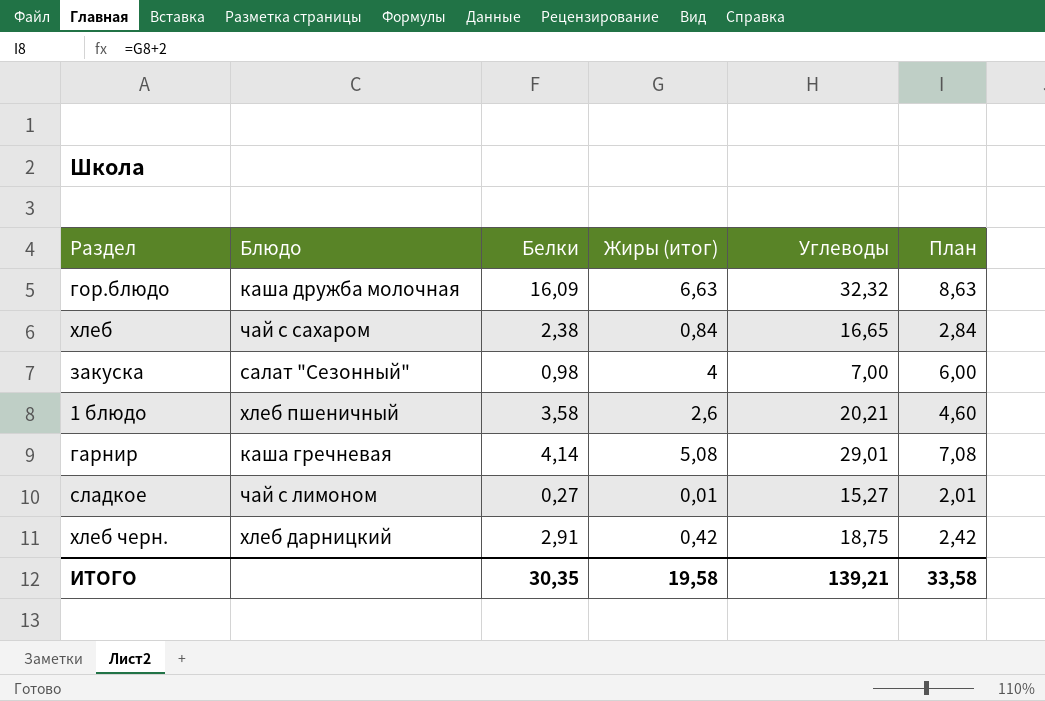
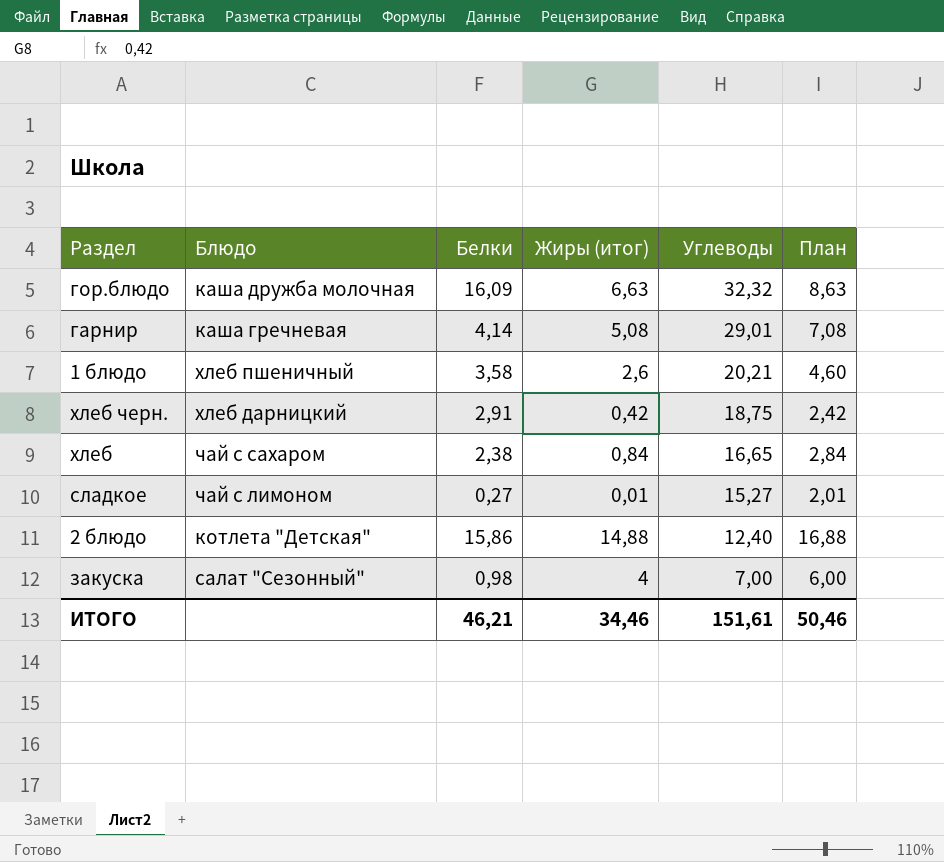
row order: none -> Углеводы descending
row 2 блюдо: none -> котлета "Детская" | 15,86 | 14,88 | 12,40 | 16,88
ИТОГО | Белки: 30,35 -> 46,21
ИТОГО | Жиры (итог): 19,58 -> 34,46
ИТОГО | Углеводы: 139,21 -> 151,61
ИТОГО | План: 33,58 -> 50,46

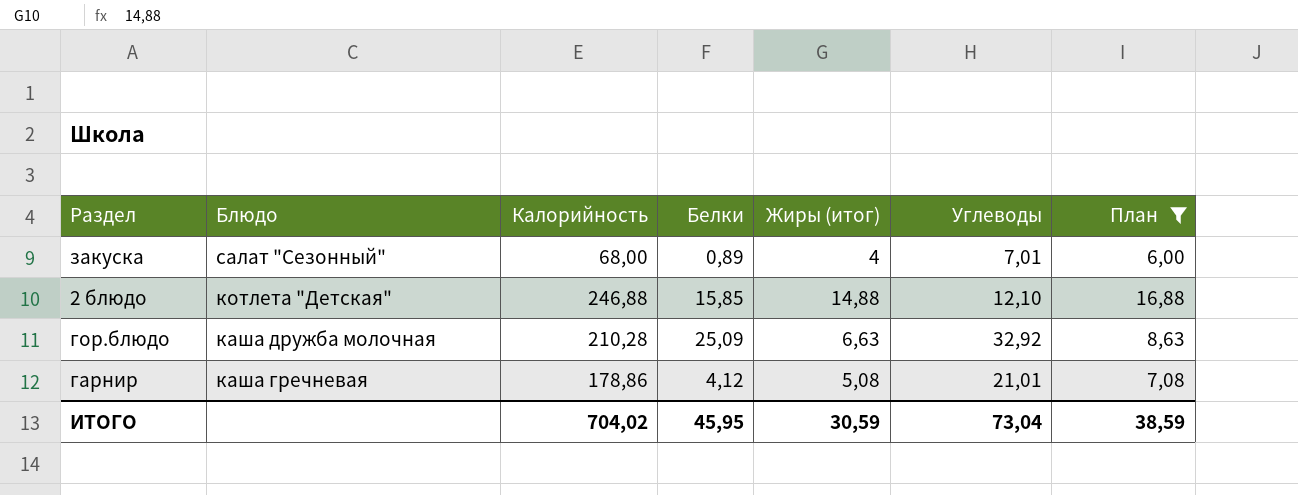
filter: none -> План >= 6,00
row order: Углеводы descending -> Блюдо descending
column Калорийность | position: none -> 3
закуска | Белки: 0,98 -> 0,89
закуска | Углеводы: 7,00 -> 7,01
2 блюдо | Белки: 15,86 -> 15,85
2 блюдо | Углеводы: 12,40 -> 12,10
гор.блюдо | Белки: 16,09 -> 25,09
гор.блюдо | Углеводы: 32,32 -> 32,92
гарнир | Белки: 4,14 -> 4,12
гарнир | Углеводы: 29,01 -> 21,01
ИТОГО | Белки: 46,21 -> 45,95
ИТОГО | Жиры (итог): 34,46 -> 30,59
ИТОГО | Углеводы: 151,61 -> 73,04
ИТОГО | План: 50,46 -> 38,59

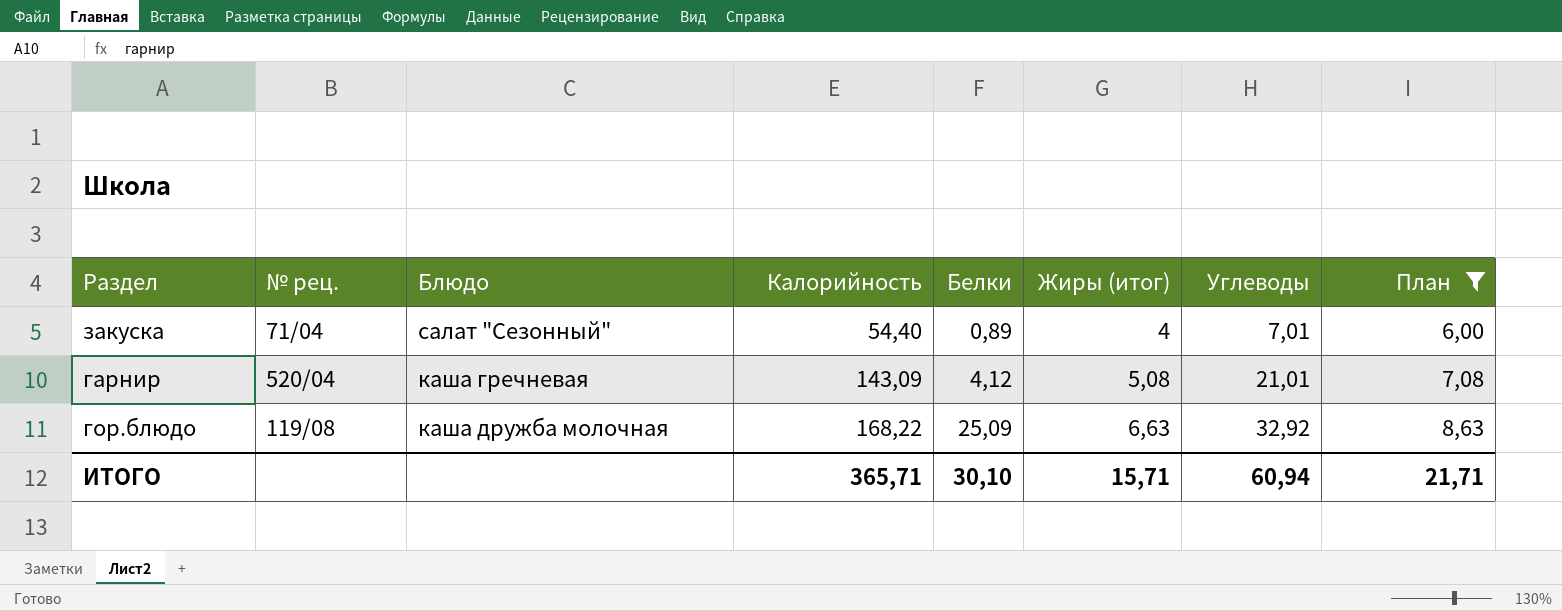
row order: Блюдо descending -> Калорийность ascending
column № рец. | position: none -> 2
row 2 блюдо: котлета "Детская" | 246,88 | 15,85 | 14,88 | 12,10 | 16,88 -> none
закуска | Калорийность: 68,00 -> 54,40
гарнир | Калорийность: 178,86 -> 143,09
гор.блюдо | Калорийность: 210,28 -> 168,22
ИТОГО | Калорийность: 704,02 -> 365,71
ИТОГО | Белки: 45,95 -> 30,10
ИТОГО | Жиры (итог): 30,59 -> 15,71
ИТОГО | Углеводы: 73,04 -> 60,94
ИТОГО | План: 38,59 -> 21,71

